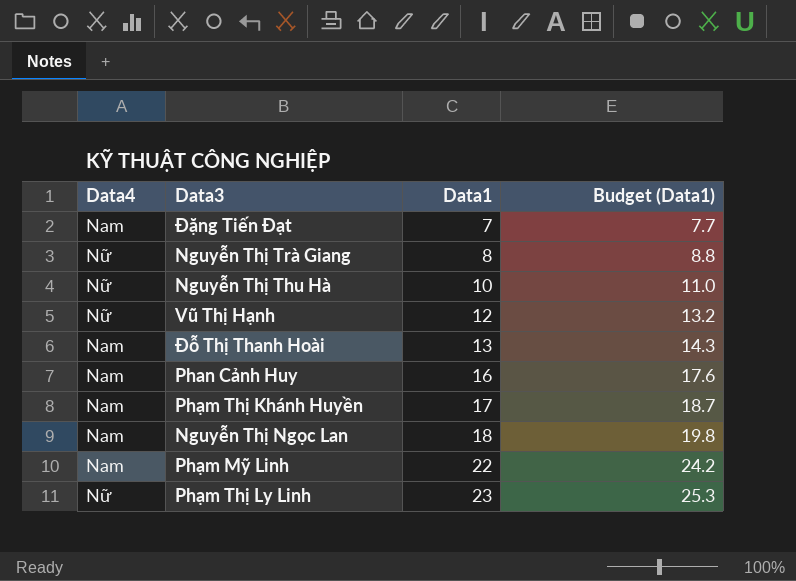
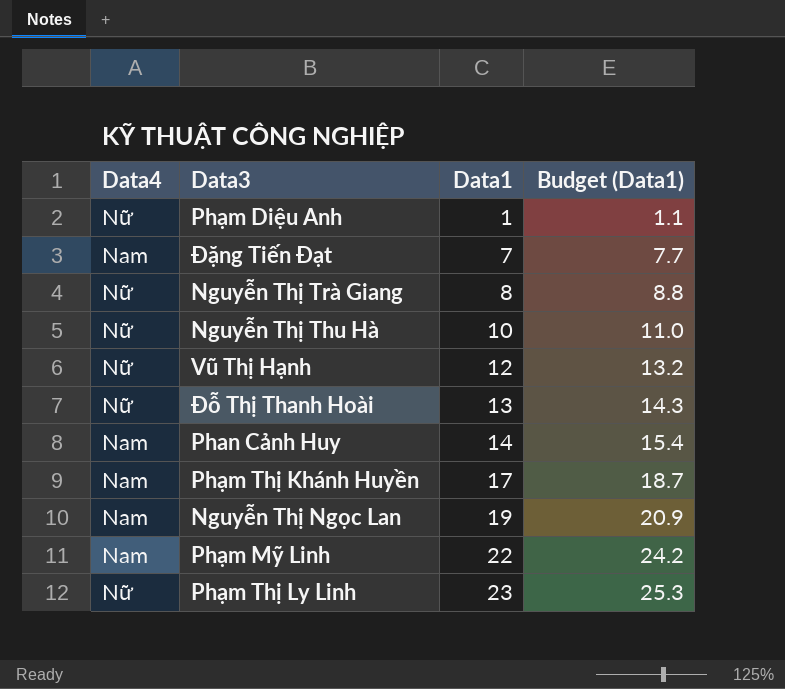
row Phạm Diệu Anh: none -> Nữ | 1 | 1.1
Đỗ Thị Thanh Hoài | Data4: Nam -> Nữ
Phan Cảnh Huy | Data1: 16 -> 14
Phan Cảnh Huy | Budget (Data1): 17.6 -> 15.4
Nguyễn Thị Ngọc Lan | Data1: 18 -> 19
Nguyễn Thị Ngọc Lan | Budget (Data1): 19.8 -> 20.9

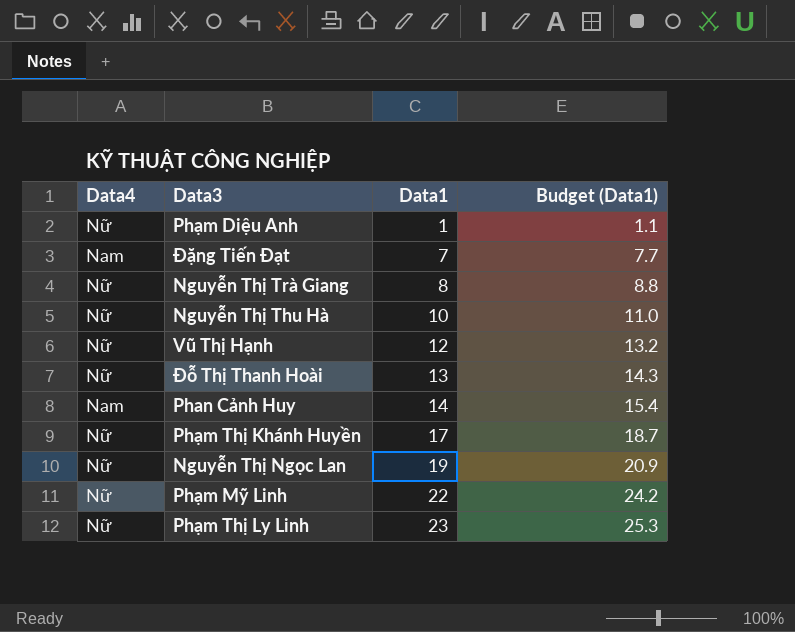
Phạm Thị Khánh Huyền | Data4: Nam -> Nữ
Nguyễn Thị Ngọc Lan | Data4: Nam -> Nữ
Phạm Mỹ Linh | Data4: Nam -> Nữ

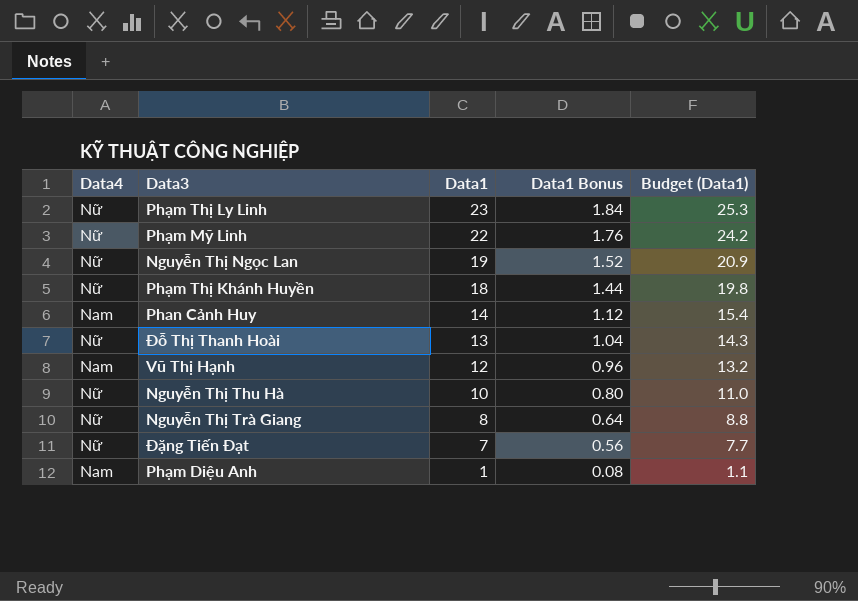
row order: Data1 ascending -> Data1 descending
column Data1 Bonus | formula: none -> [Data1] * 0.08
Phạm Thị Khánh Huyền | Data1: 17 -> 18
Phạm Thị Khánh Huyền | Budget (Data1): 18.7 -> 19.8
Vũ Thị Hạnh | Data4: Nữ -> Nam
Đặng Tiến Đạt | Data4: Nam -> Nữ
Phạm Diệu Anh | Data4: Nữ -> Nam

